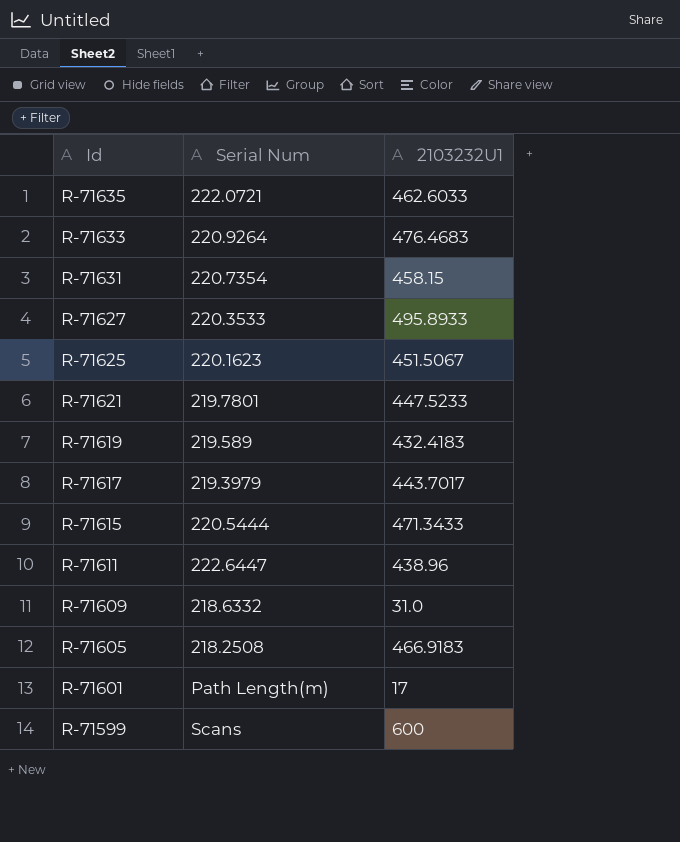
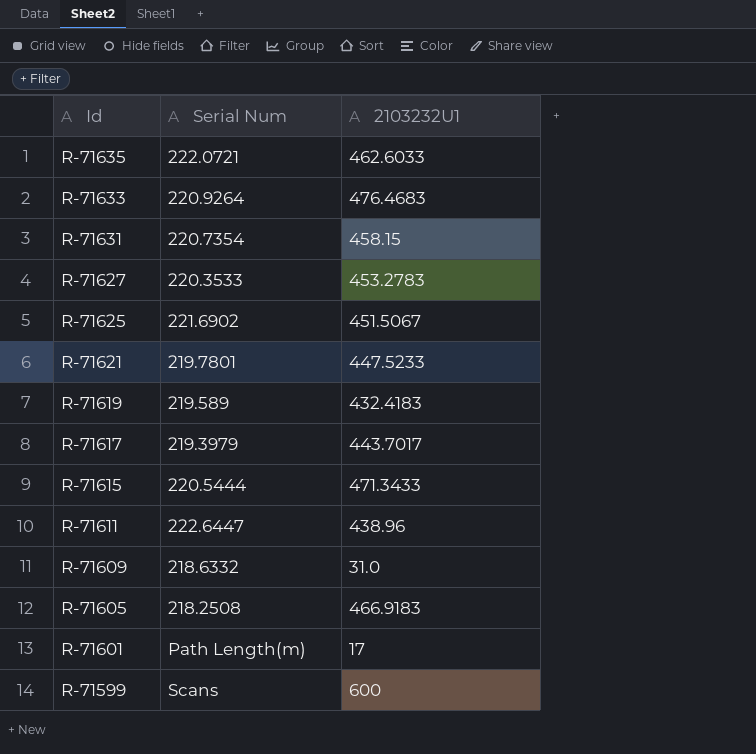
R-71627 | 2103232U1: 495.8933 -> 453.2783
R-71625 | Serial Num: 220.1623 -> 221.6902

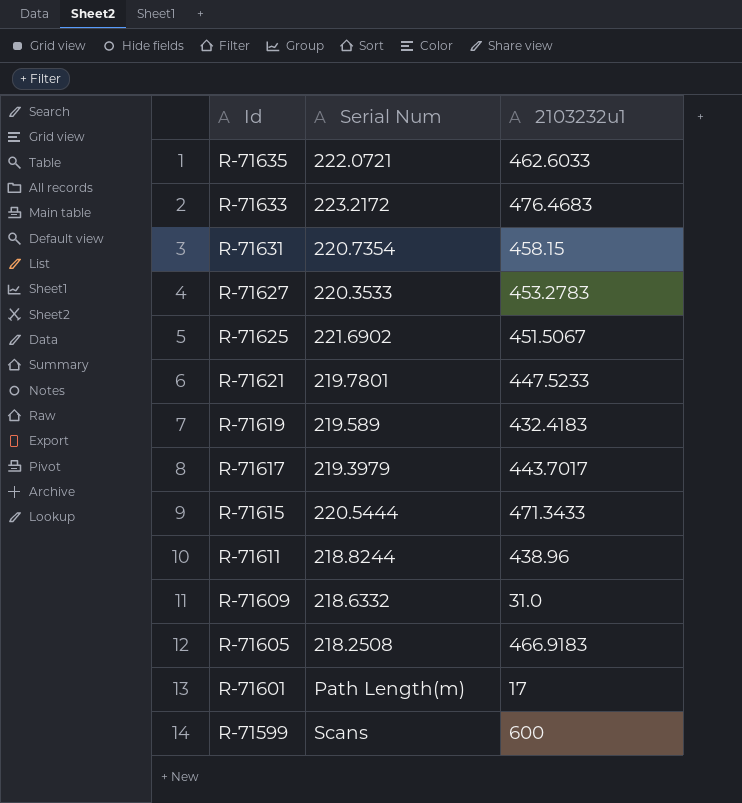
column name: 2103232U1 -> 2103232u1
R-71633 | Serial Num: 220.9264 -> 223.2172
R-71611 | Serial Num: 222.6447 -> 218.8244

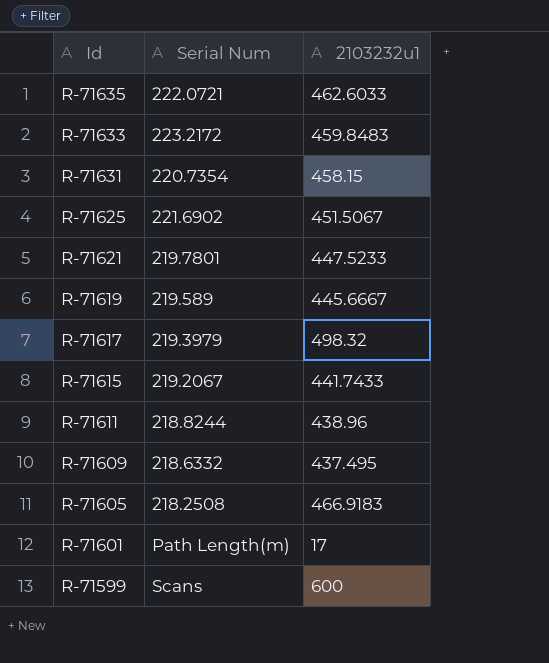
row R-71627: 220.3533 | 453.2783 -> none
R-71633 | 2103232u1: 476.4683 -> 459.8483
R-71619 | 2103232u1: 432.4183 -> 445.6667
R-71617 | 2103232u1: 443.7017 -> 498.32
R-71615 | Serial Num: 220.5444 -> 219.2067
R-71615 | 2103232u1: 471.3433 -> 441.7433
R-71609 | 2103232u1: 31.0 -> 437.495

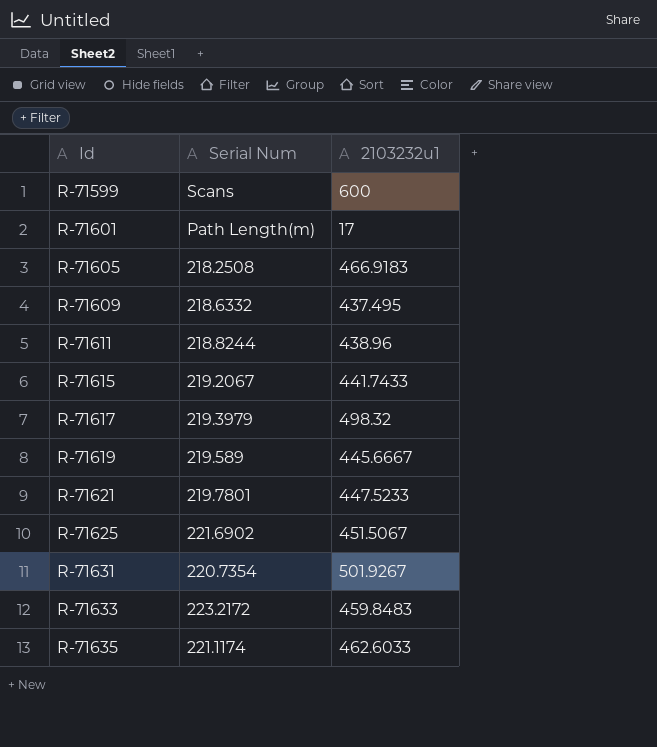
row order: Id descending -> Id ascending
R-71631 | 2103232u1: 458.15 -> 501.9267
R-71635 | Serial Num: 222.0721 -> 221.1174

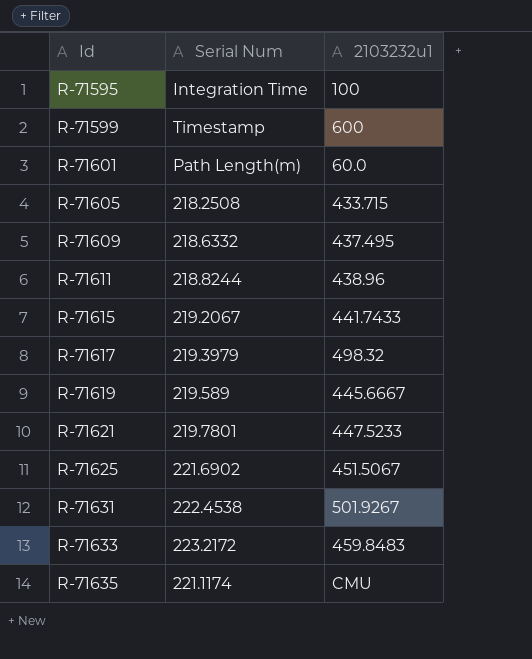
row R-71595: none -> Integration Time | 100
R-71599 | Serial Num: Scans -> Timestamp
R-71601 | 2103232u1: 17 -> 60.0
R-71605 | 2103232u1: 466.9183 -> 433.715
R-71631 | Serial Num: 220.7354 -> 222.4538
R-71635 | 2103232u1: 462.6033 -> CMU

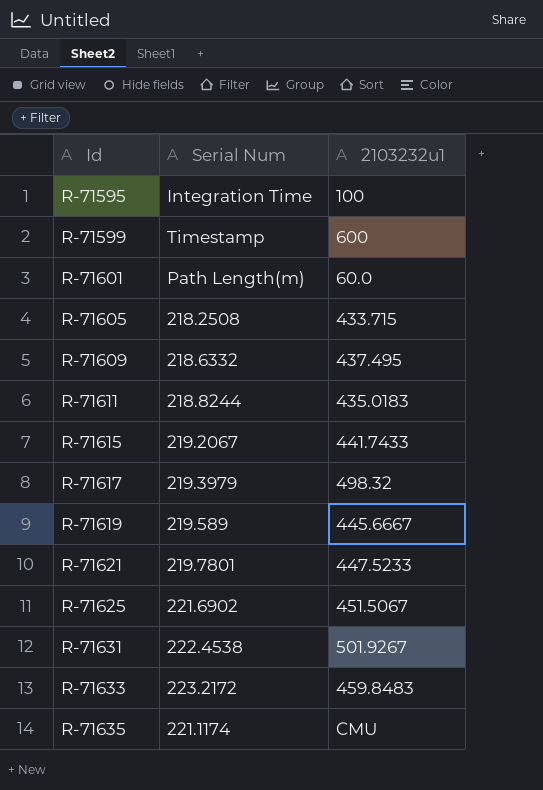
R-71611 | 2103232u1: 438.96 -> 435.0183

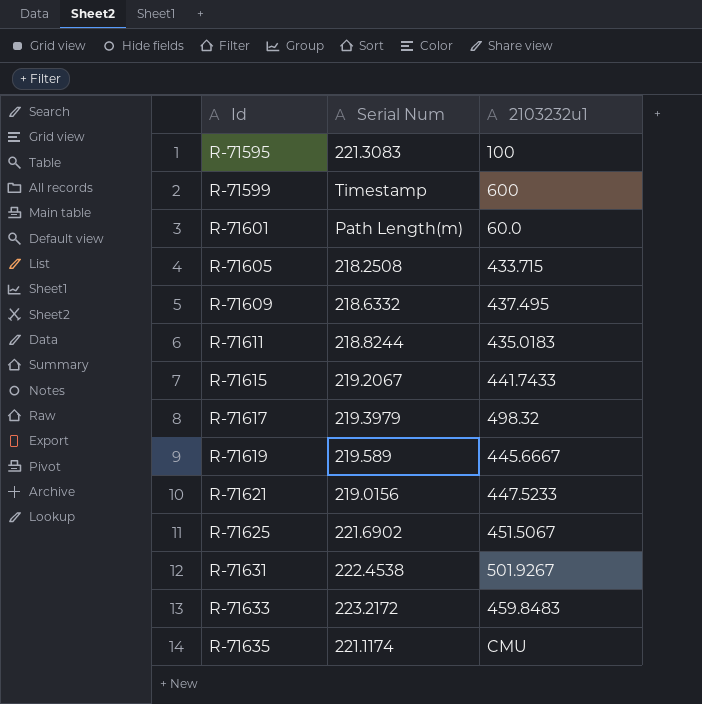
R-71595 | Serial Num: Integration Time -> 221.3083
R-71621 | Serial Num: 219.7801 -> 219.0156

